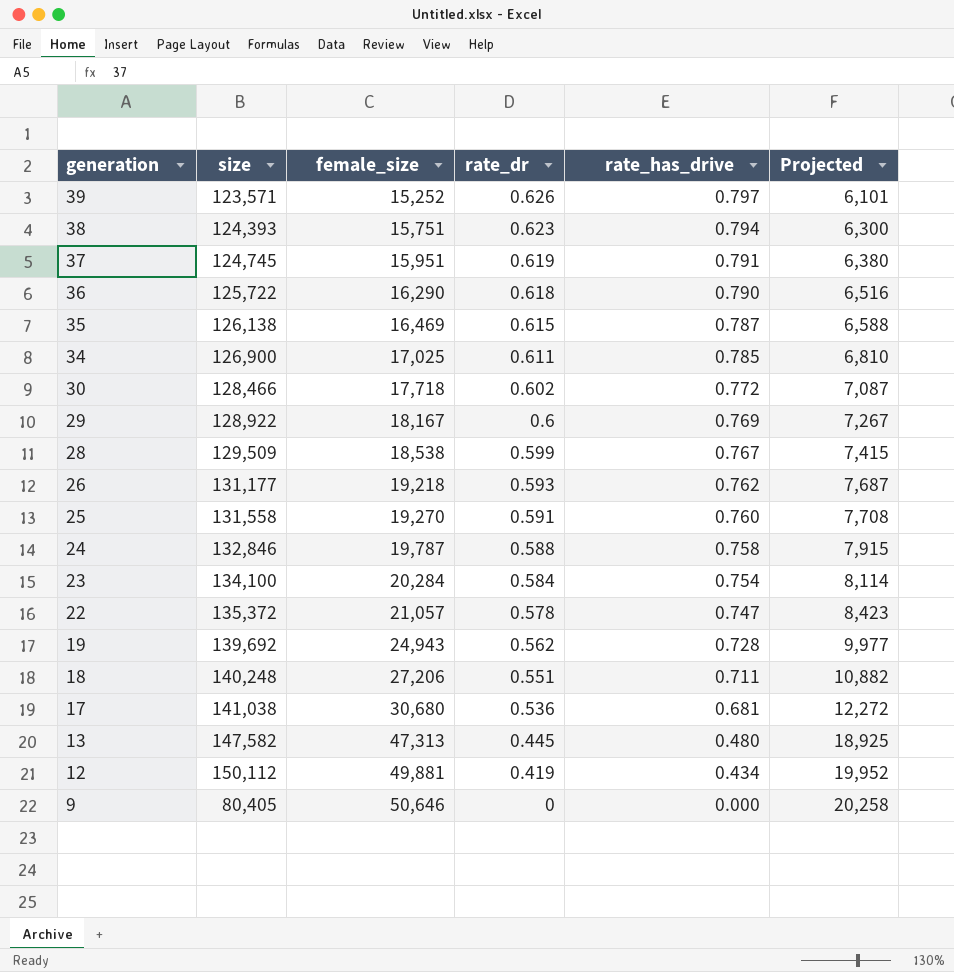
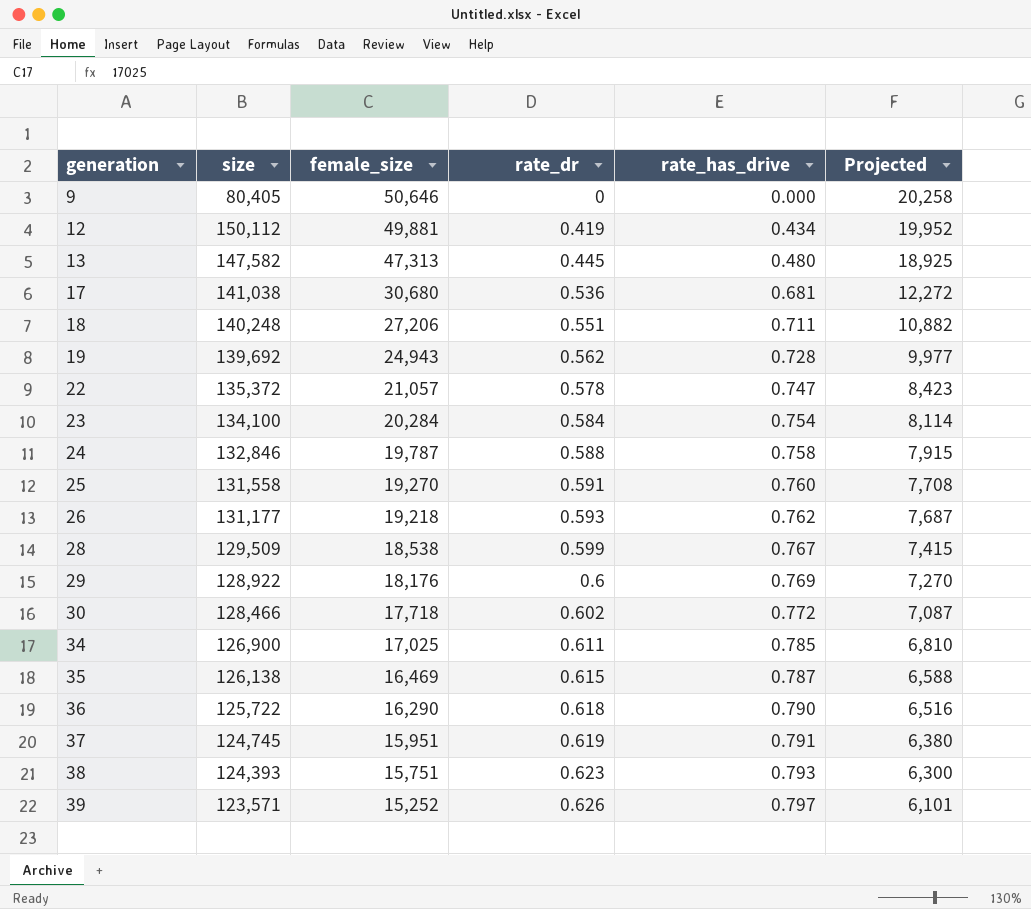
row order: generation descending -> generation ascending
29 | female_size: 18,167 -> 18,176
29 | Projected: 7,267 -> 7,270
38 | rate_has_drive: 0.794 -> 0.793

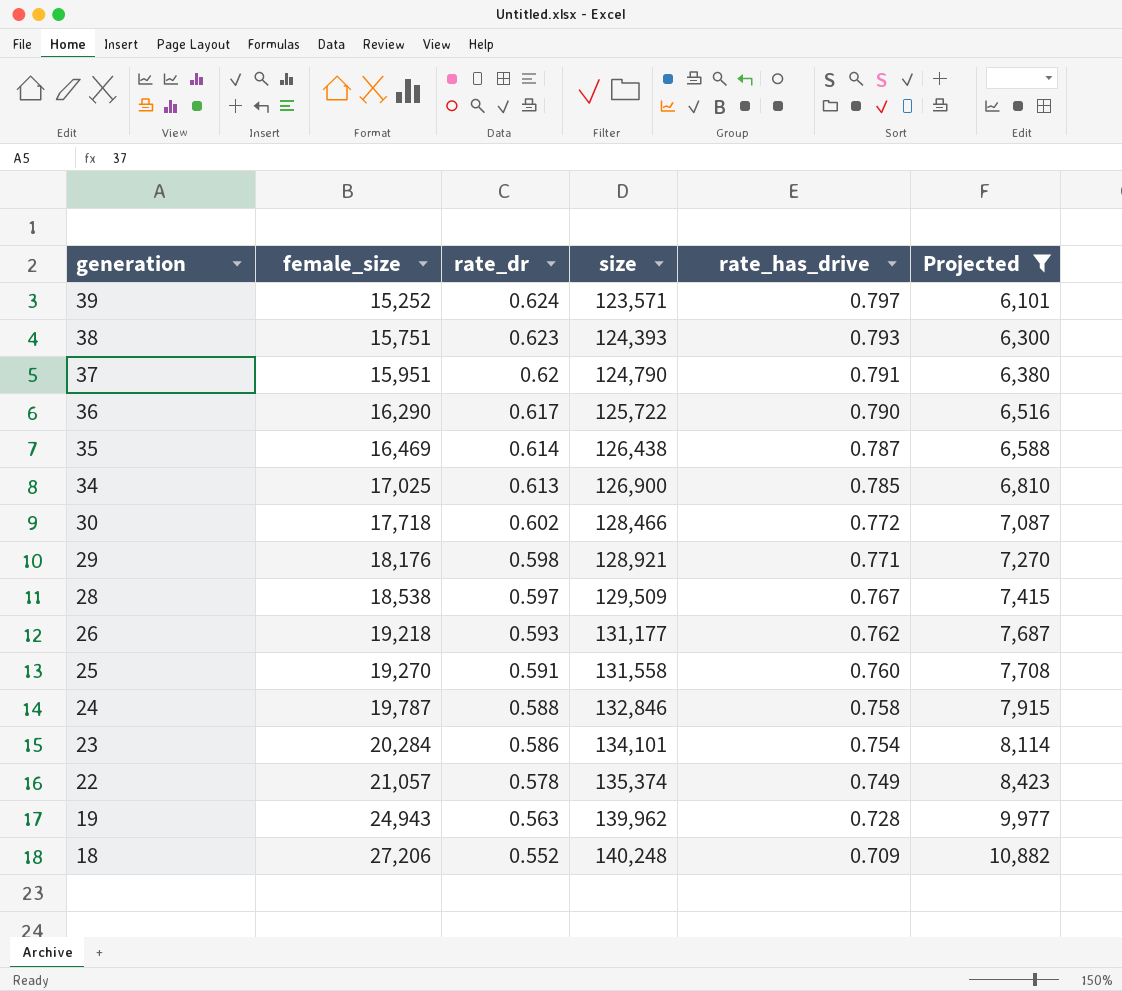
filter: none -> Projected <= 10,882
row order: generation ascending -> generation descending
column size | position: 2 -> 4
39 | rate_dr: 0.626 -> 0.624
37 | rate_dr: 0.619 -> 0.62
37 | size: 124,745 -> 124,790
36 | rate_dr: 0.618 -> 0.617
35 | rate_dr: 0.615 -> 0.614
35 | size: 126,138 -> 126,438
34 | rate_dr: 0.611 -> 0.613
29 | rate_dr: 0.6 -> 0.598
29 | size: 128,922 -> 128,921
29 | rate_has_drive: 0.769 -> 0.771
28 | rate_dr: 0.599 -> 0.597
23 | rate_dr: 0.584 -> 0.586
23 | size: 134,100 -> 134,101
22 | size: 135,372 -> 135,374
22 | rate_has_drive: 0.747 -> 0.749
19 | rate_dr: 0.562 -> 0.563
19 | size: 139,692 -> 139,962
18 | rate_dr: 0.551 -> 0.552
18 | rate_has_drive: 0.711 -> 0.709

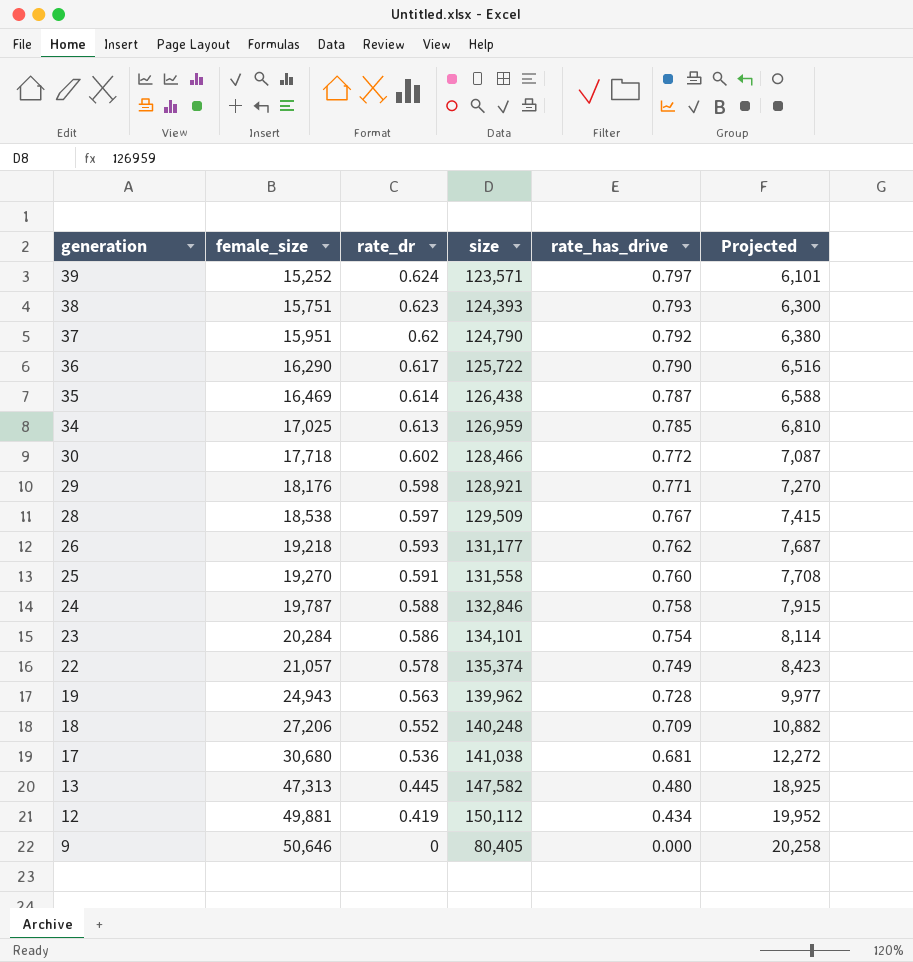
filter: Projected <= 10,882 -> none
37 | rate_has_drive: 0.791 -> 0.792
34 | size: 126,900 -> 126,959

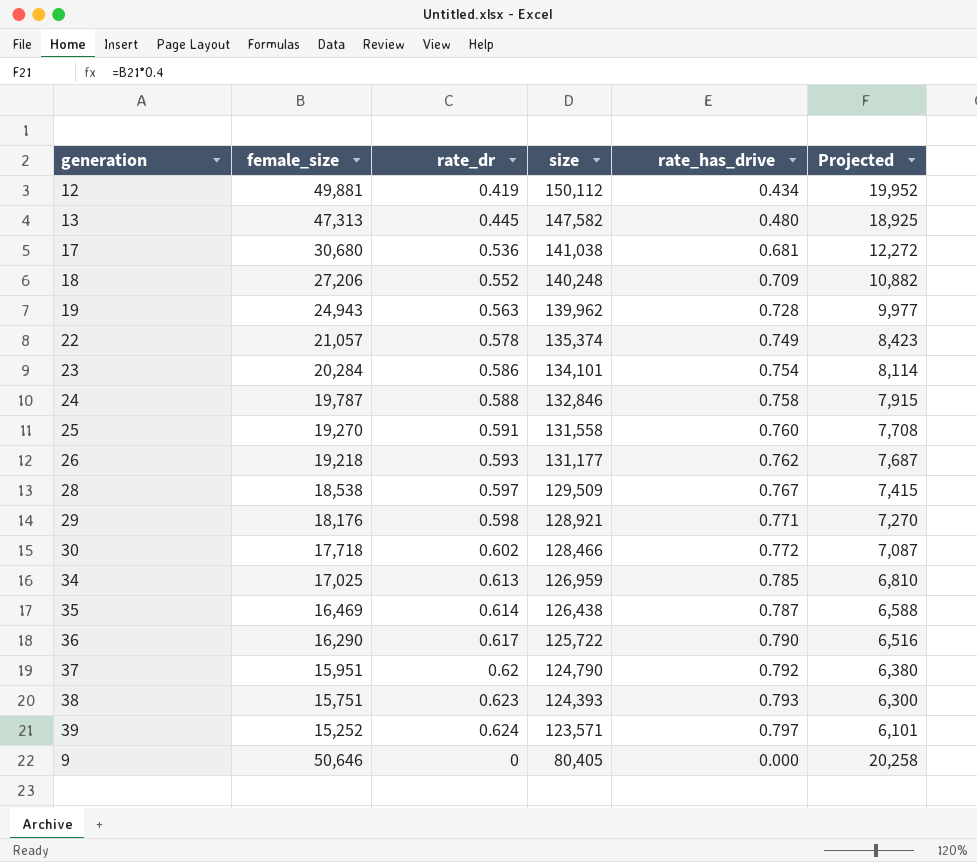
row order: generation descending -> size descending

